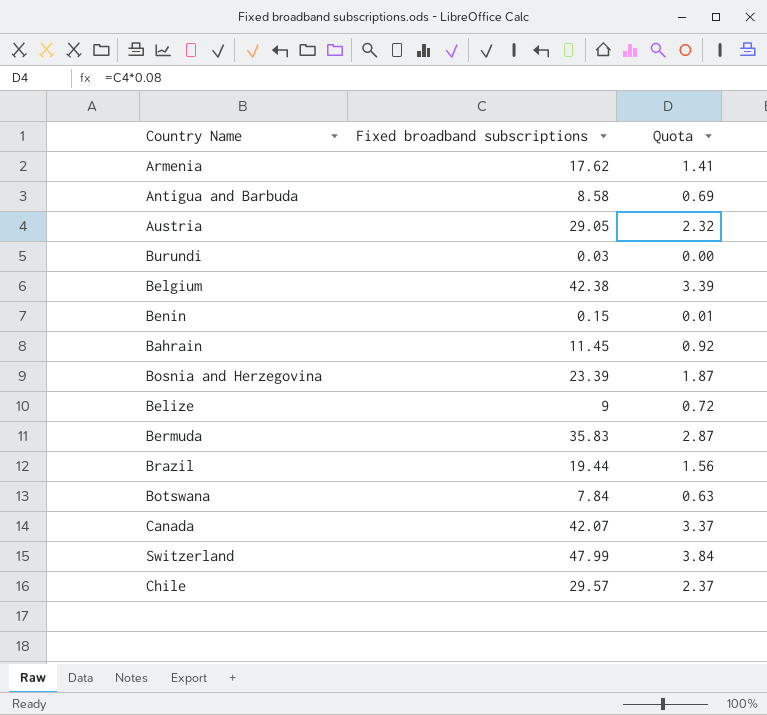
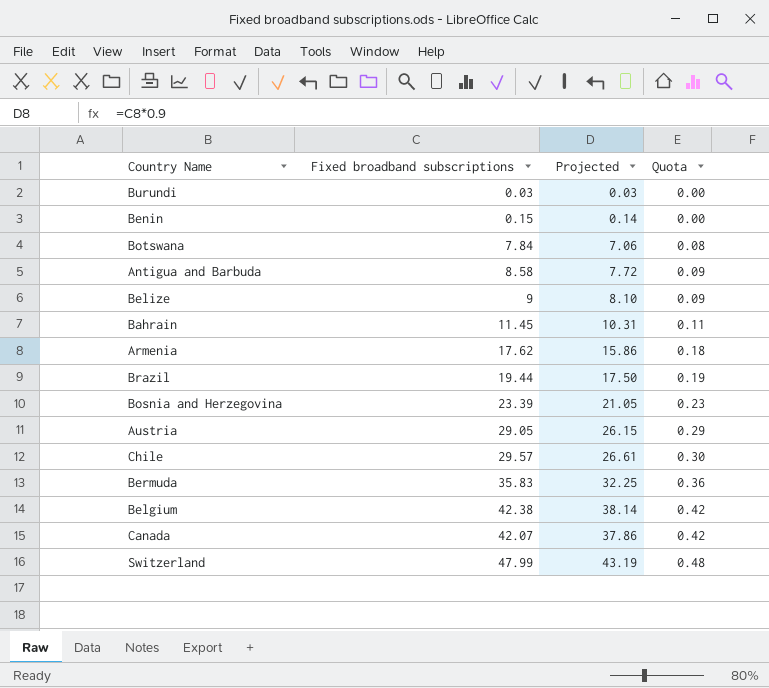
row order: none -> Quota ascending
column Projected | formula: none -> [Fixed broadband subscriptions] * 0.9
column Quota | formula: [Fixed broadband subscriptions] * 0.08 -> [Fixed broadband subscriptions] * 0.01

